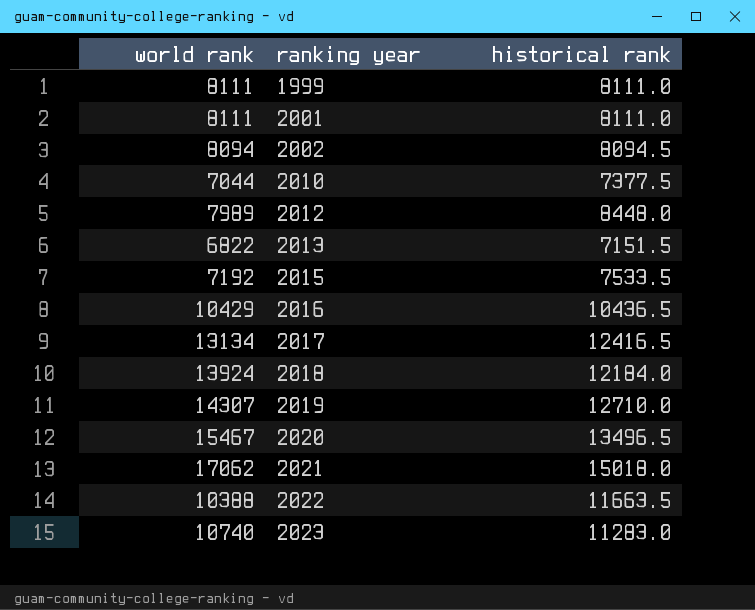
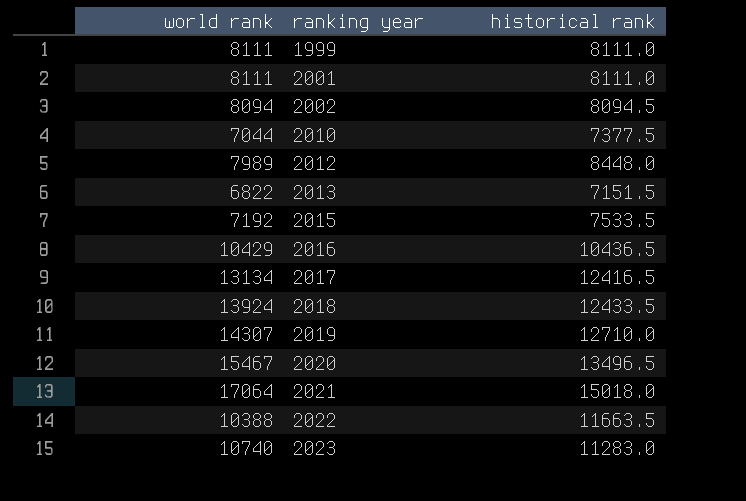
2018 | historical rank: 12184.0 -> 12433.5
2021 | world rank: 17062 -> 17064

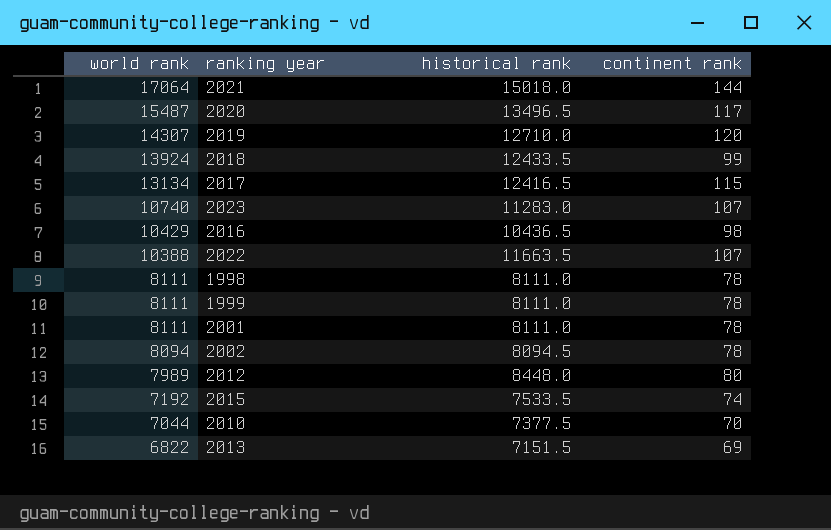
row order: ranking year ascending -> world rank descending
column continent rank | position: none -> 4
2020 | world rank: 15467 -> 15487
row 1998: none -> 8111 | 8111.0 | 78

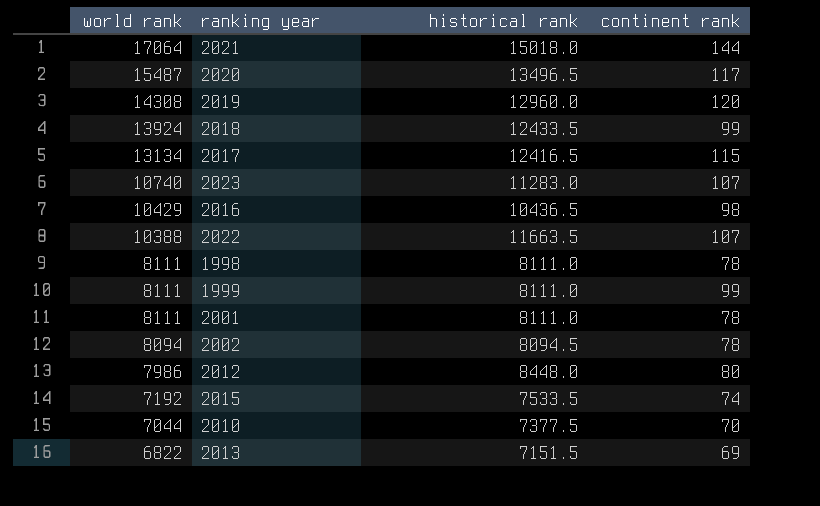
2019 | world rank: 14307 -> 14308
2019 | historical rank: 12710.0 -> 12960.0
1999 | continent rank: 78 -> 99
2012 | world rank: 7989 -> 7986

